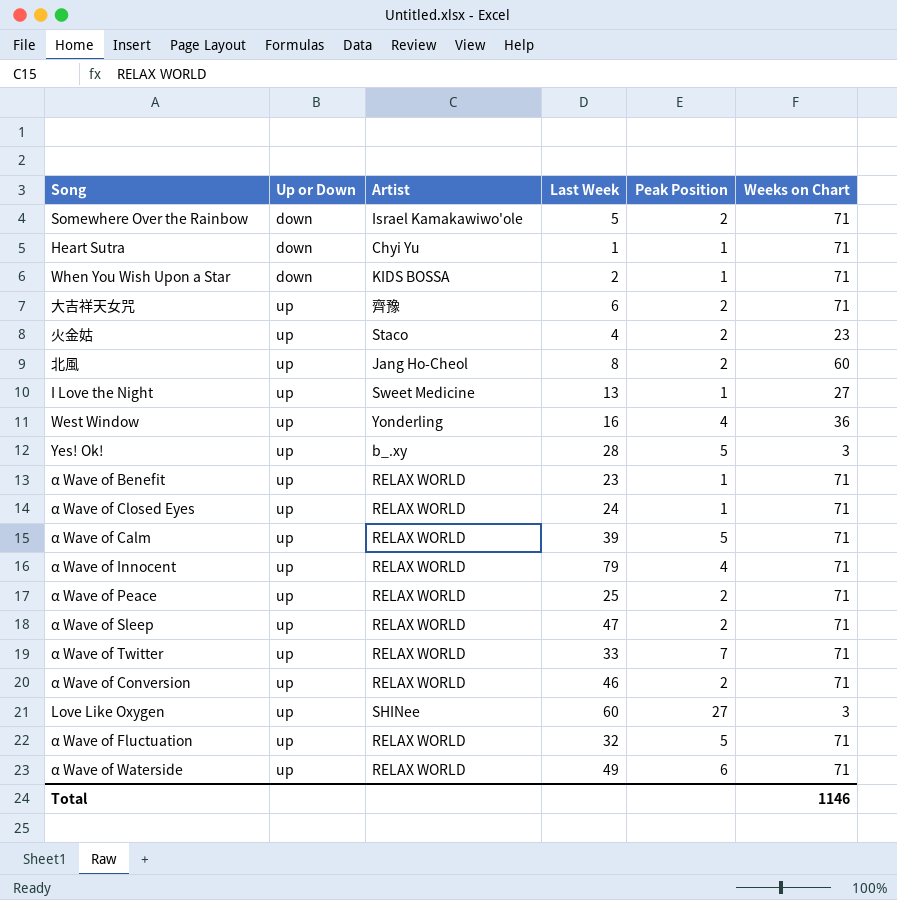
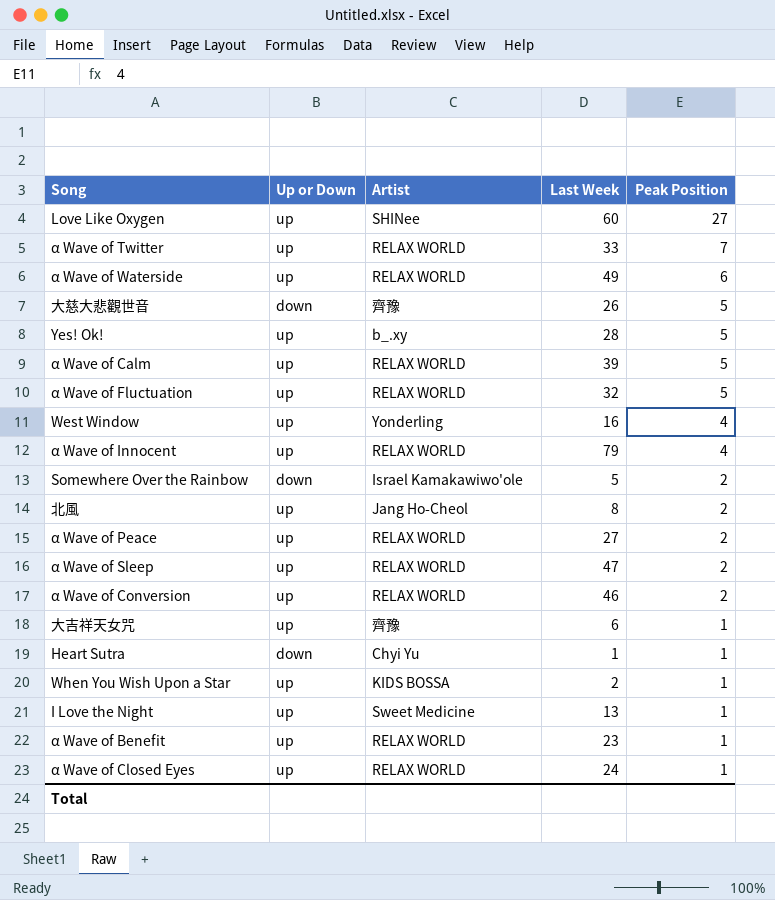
row order: Up or Down ascending -> Peak Position descending
column Weeks on Chart | position: 6 -> none
row 火金姑: up | Staco | 4 | 2 | 23 -> none
row 大慈大悲觀世音: none -> down | 齊豫 | 26 | 5
α Wave of Peace | Last Week: 25 -> 27
大吉祥天女咒 | Peak Position: 2 -> 1
When You Wish Upon a Star | Up or Down: down -> up

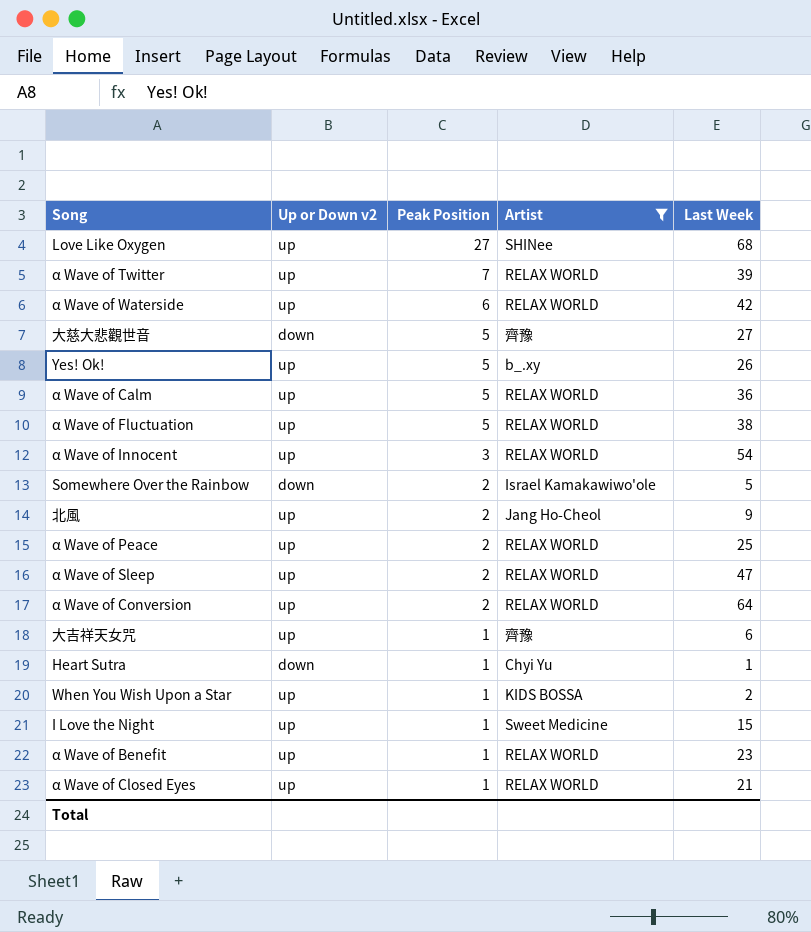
filter: none -> Artist != Yonderling
column name: Up or Down -> Up or Down v2
column Peak Position | position: 5 -> 3
Love Like Oxygen | Last Week: 60 -> 68
α Wave of Twitter | Last Week: 33 -> 39
α Wave of Waterside | Last Week: 49 -> 42
大慈大悲觀世音 | Last Week: 26 -> 27
Yes! Ok! | Last Week: 28 -> 26
α Wave of Calm | Last Week: 39 -> 36
α Wave of Fluctuation | Last Week: 32 -> 38
α Wave of Innocent | Peak Position: 4 -> 3
α Wave of Innocent | Last Week: 79 -> 54
北風 | Last Week: 8 -> 9
α Wave of Peace | Last Week: 27 -> 25
α Wave of Conversion | Last Week: 46 -> 64
I Love the Night | Last Week: 13 -> 15
α Wave of Closed Eyes | Last Week: 24 -> 21

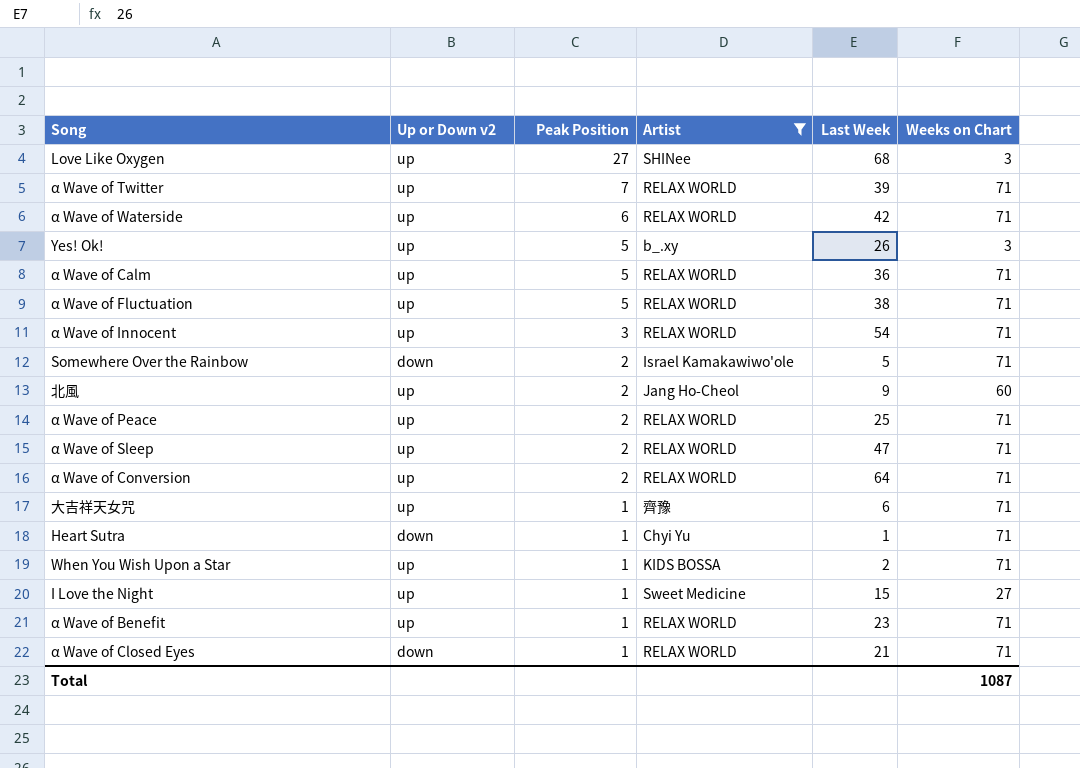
column Weeks on Chart | position: none -> 6
row 大慈大悲觀世音: down | 5 | 齊豫 | 27 -> none
α Wave of Closed Eyes | Up or Down v2: up -> down

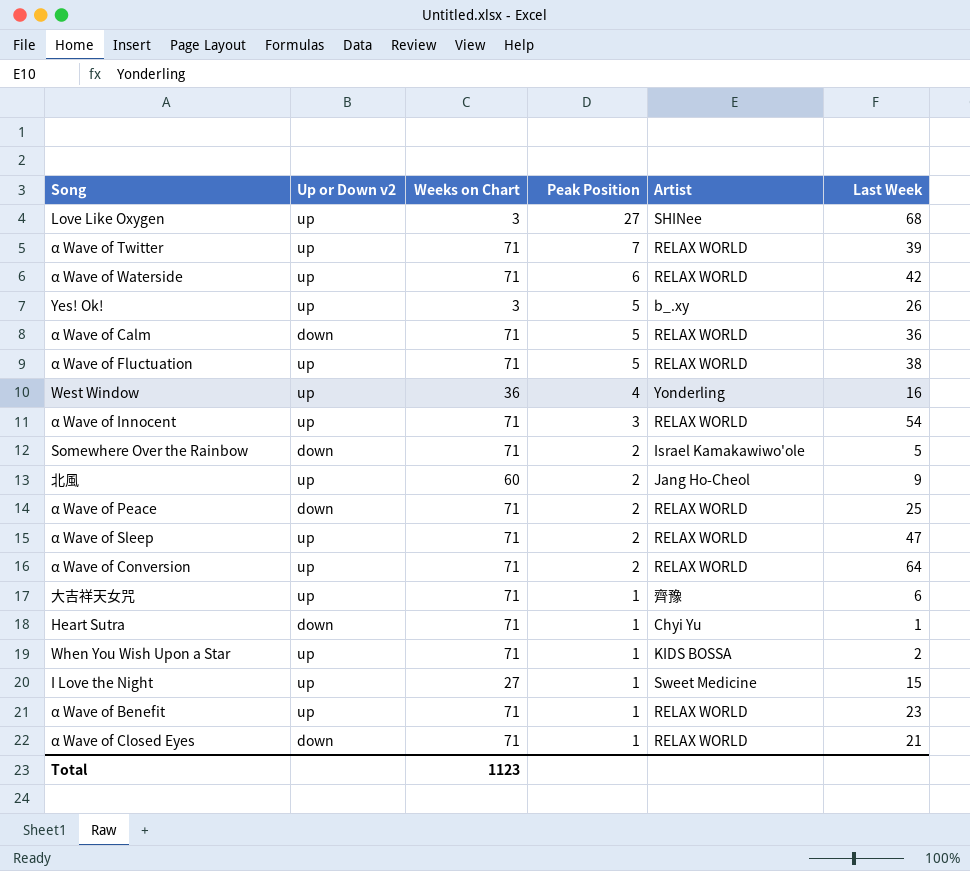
filter: Artist != Yonderling -> none
column Weeks on Chart | position: 6 -> 3
α Wave of Calm | Up or Down v2: up -> down
α Wave of Peace | Up or Down v2: up -> down
Total | Weeks on Chart: 1087 -> 1123

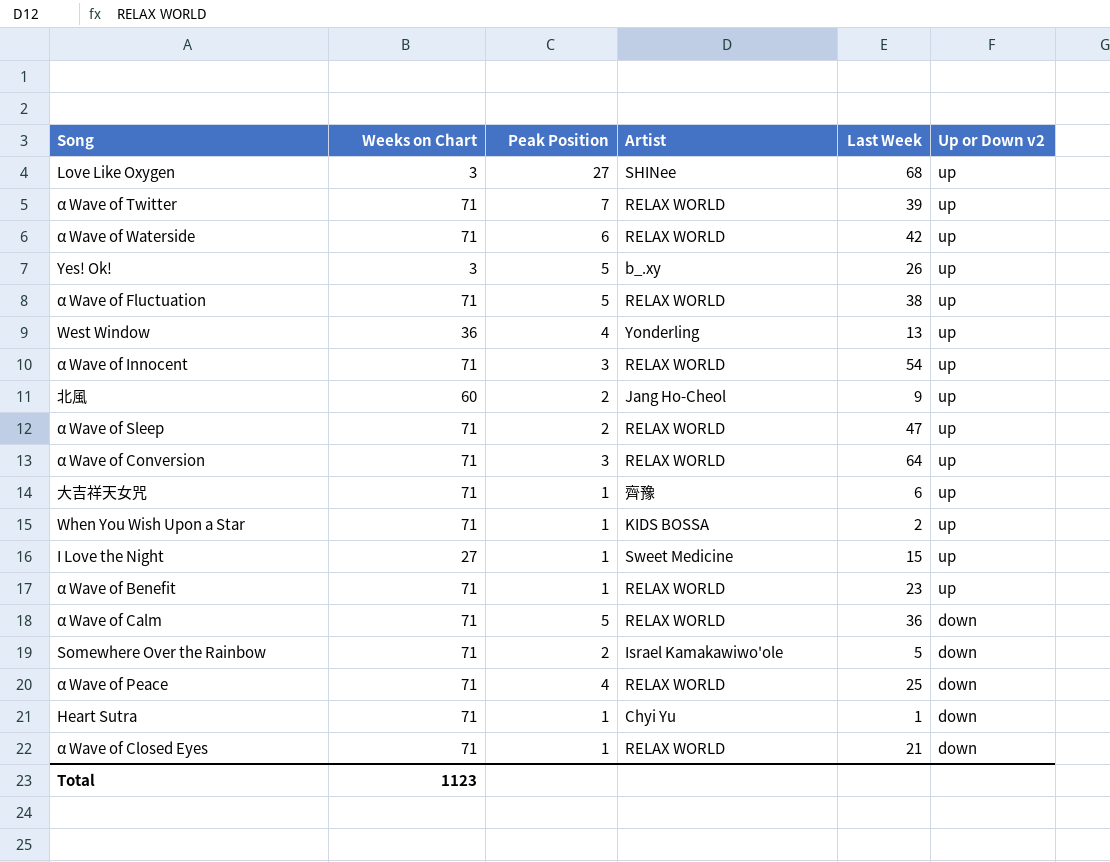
row order: Peak Position descending -> Up or Down v2 descending
column Up or Down v2 | position: 2 -> 6
West Window | Last Week: 16 -> 13
α Wave of Conversion | Peak Position: 2 -> 3
α Wave of Peace | Peak Position: 2 -> 4

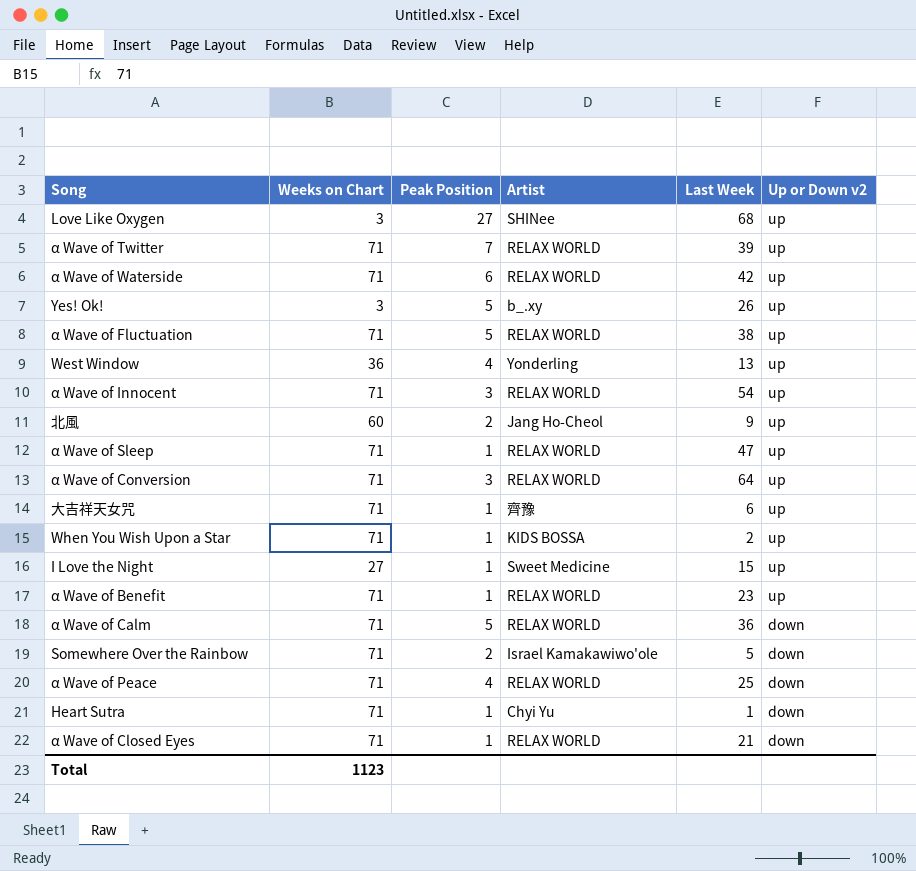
α Wave of Sleep | Peak Position: 2 -> 1

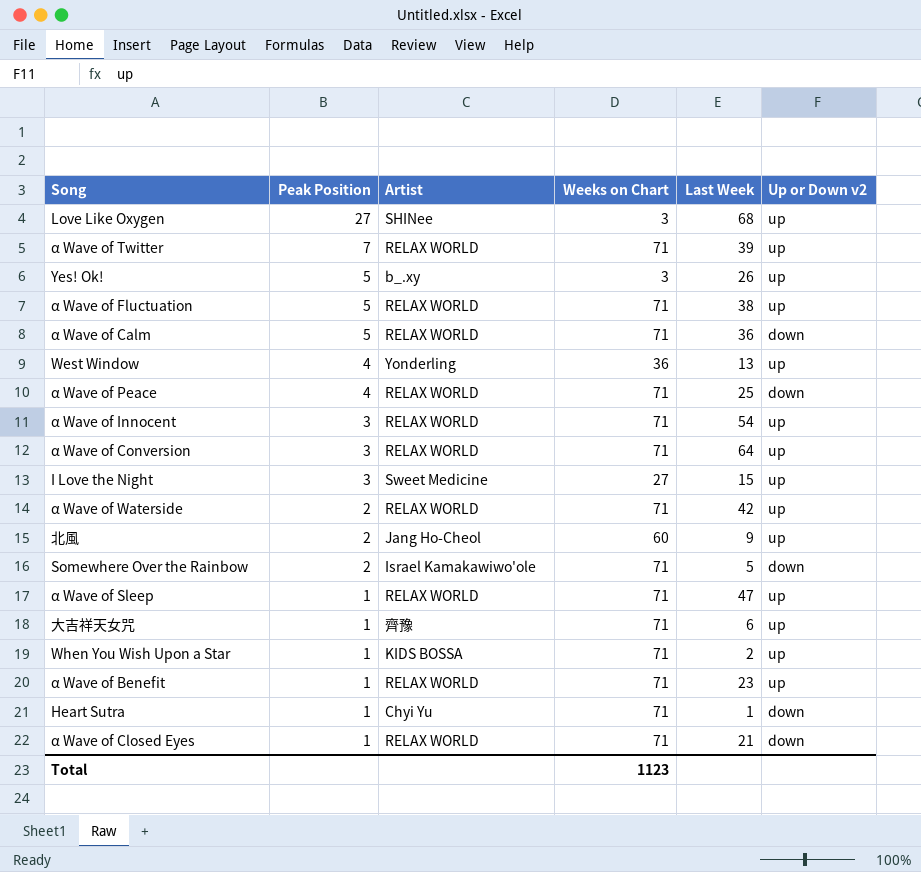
row order: Up or Down v2 descending -> Peak Position descending
column Weeks on Chart | position: 2 -> 4
I Love the Night | Peak Position: 1 -> 3
α Wave of Waterside | Peak Position: 6 -> 2

